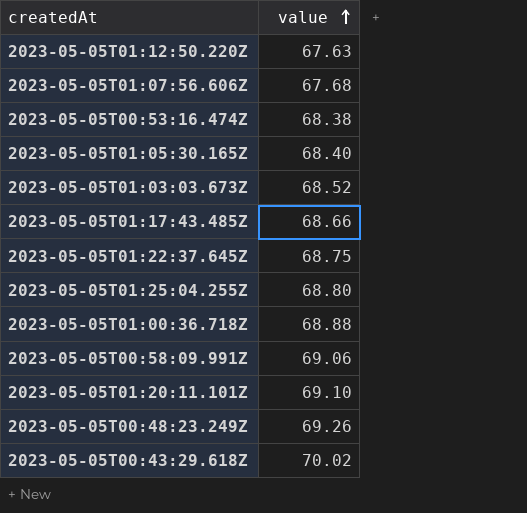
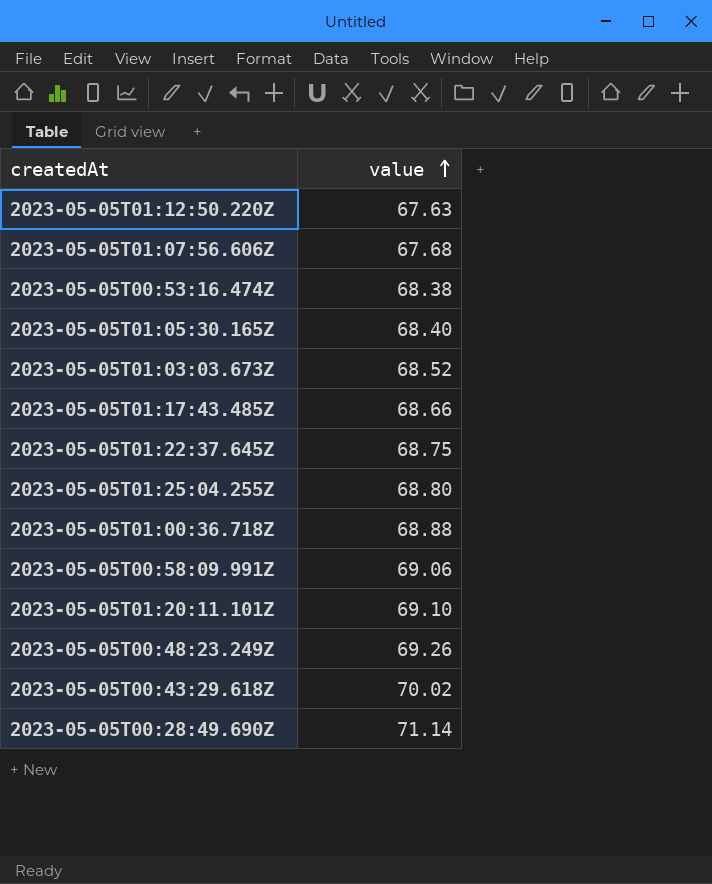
row 2023-05-05T00:28:49.690Z: none -> 71.14

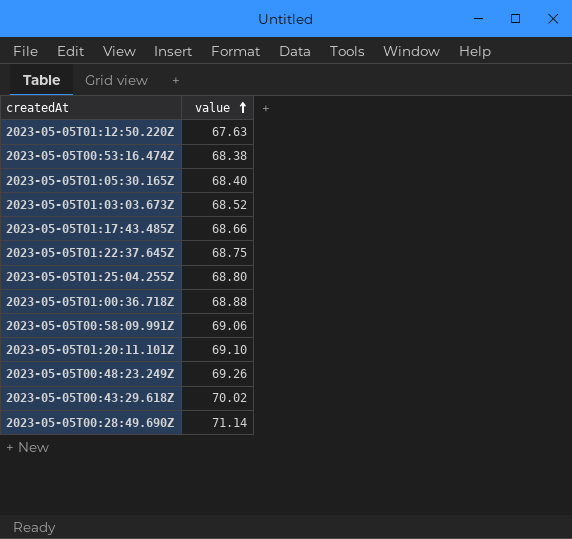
row 2023-05-05T01:07:56.606Z: 67.68 -> none

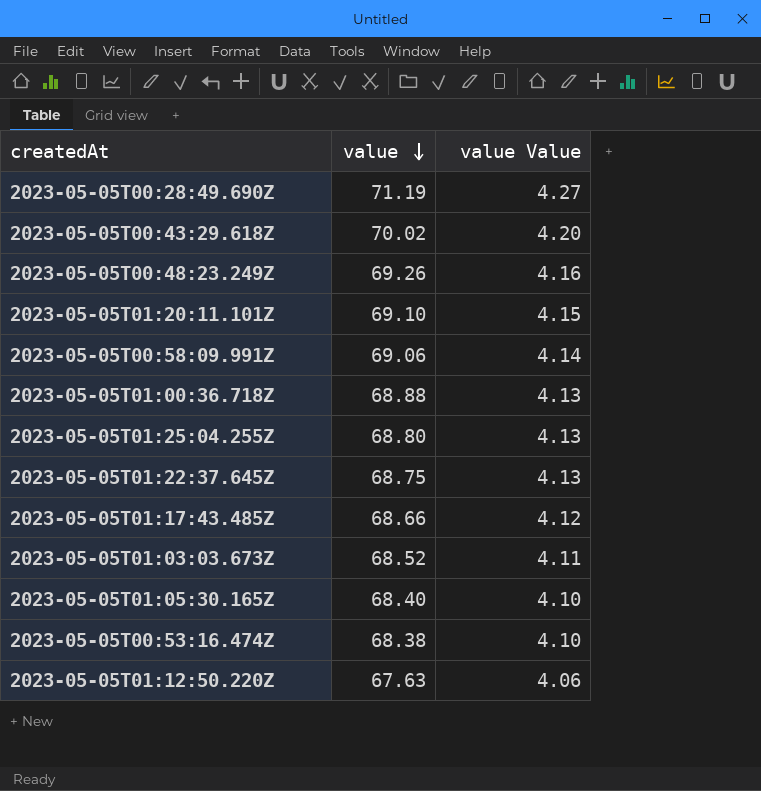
row order: value ascending -> value descending
column value Value | formula: none -> [value] * 0.06
2023-05-05T00:28:49.690Z | value: 71.14 -> 71.19

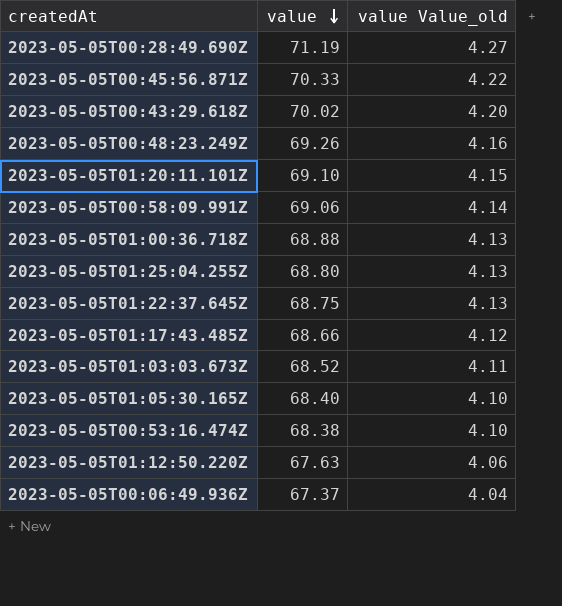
column name: value Value -> value Value_old
row 2023-05-05T00:45:56.871Z: none -> 70.33 | 4.22
row 2023-05-05T00:06:49.936Z: none -> 67.37 | 4.04

